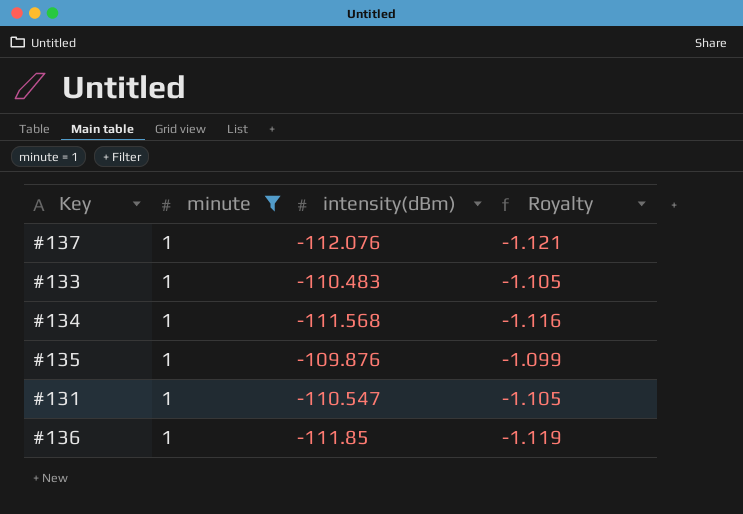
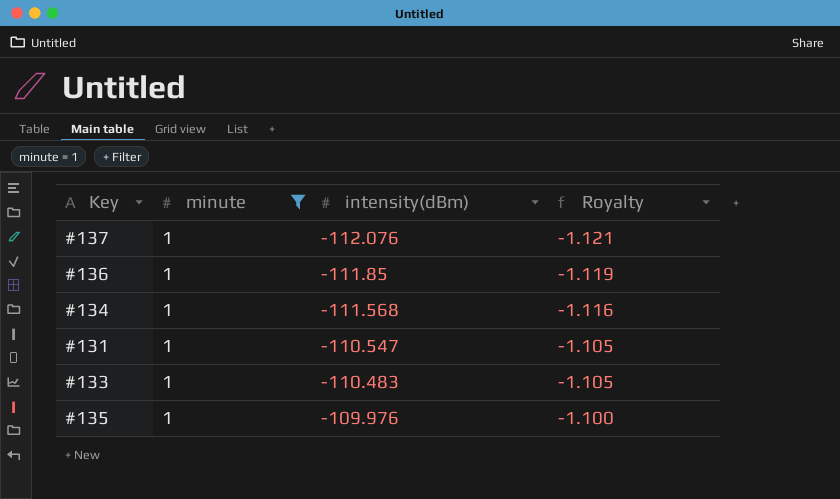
row order: none -> intensity(dBm) ascending
#135 | intensity(dBm): -109.876 -> -109.976
#135 | Royalty: -1.099 -> -1.100

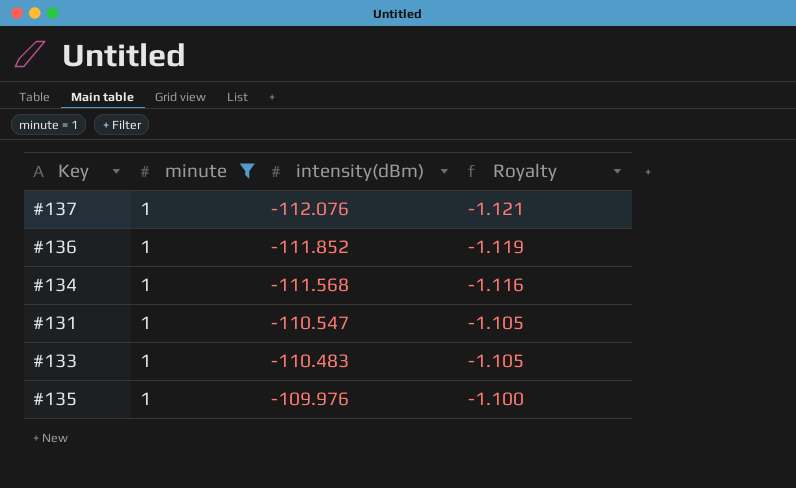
#136 | intensity(dBm): -111.85 -> -111.852

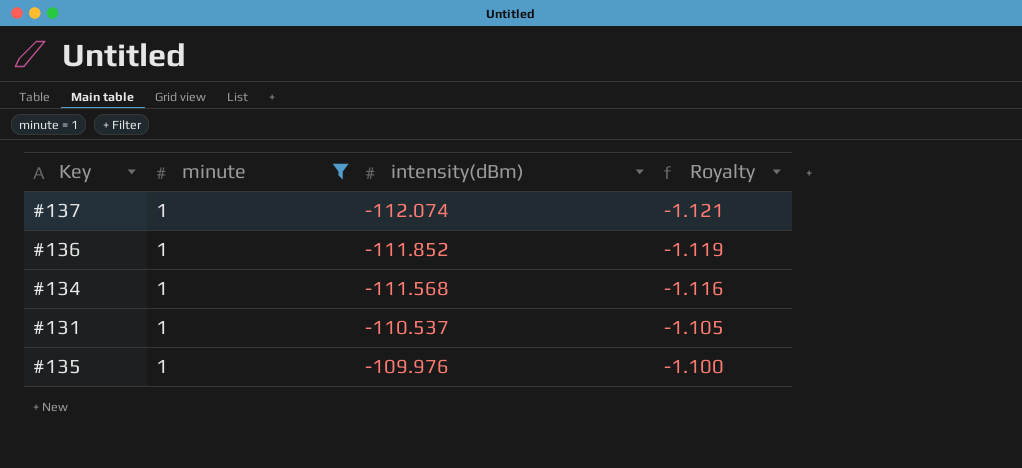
row #133: 1 | -110.483 | -1.105 -> none
#137 | intensity(dBm): -112.076 -> -112.074
#131 | intensity(dBm): -110.547 -> -110.537

